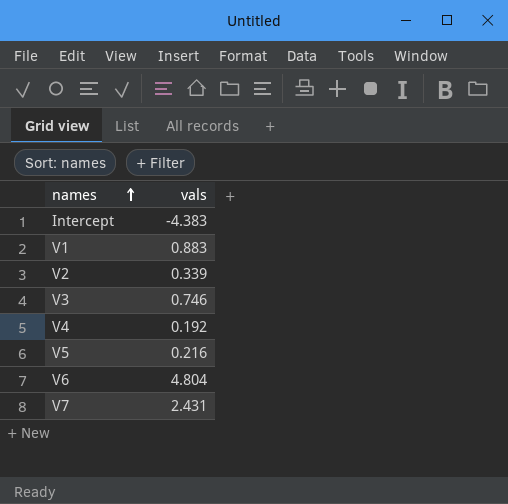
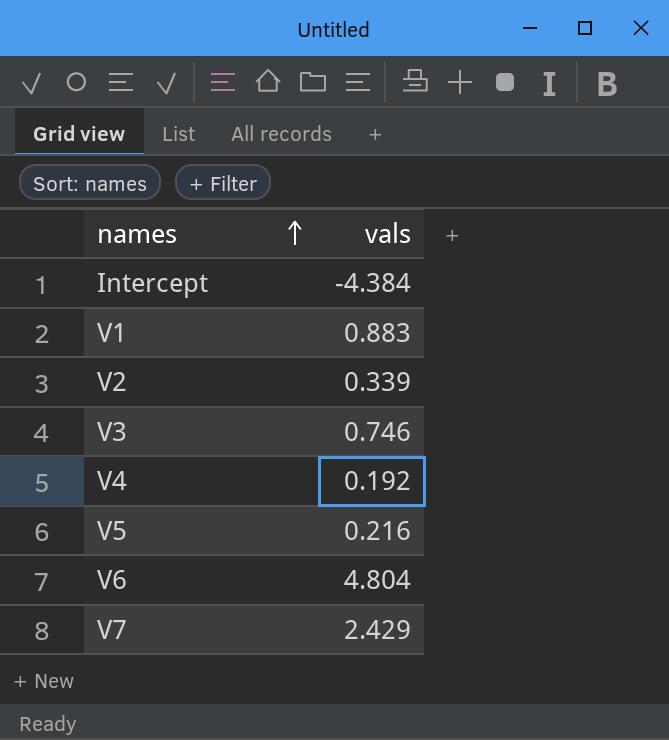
Intercept | vals: -4.383 -> -4.384
V7 | vals: 2.431 -> 2.429

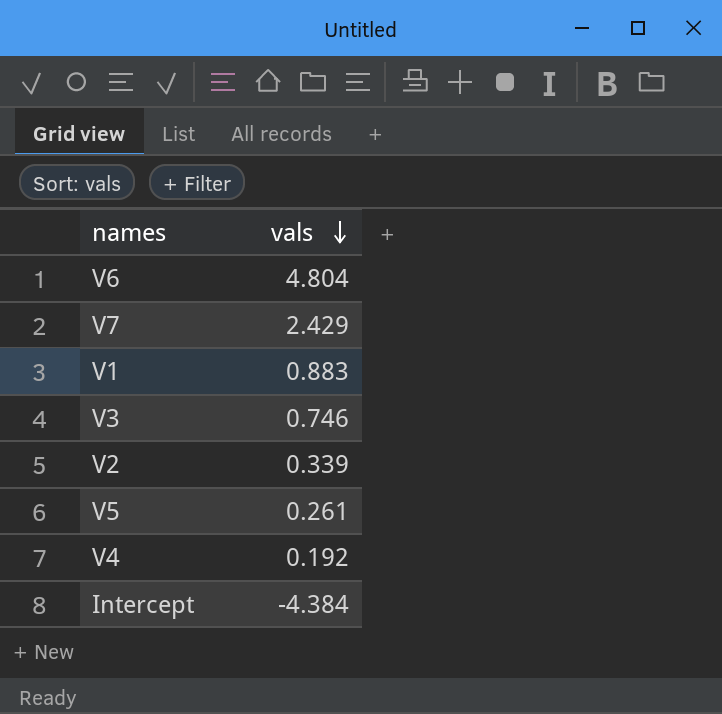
row order: names ascending -> vals descending
V5 | vals: 0.216 -> 0.261

